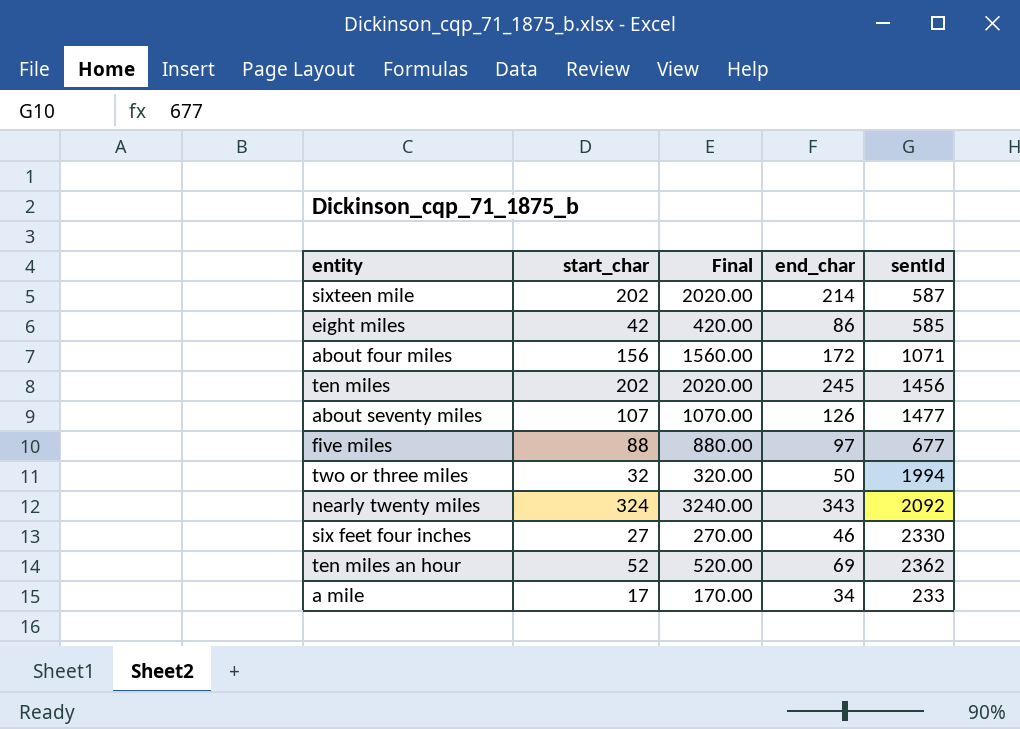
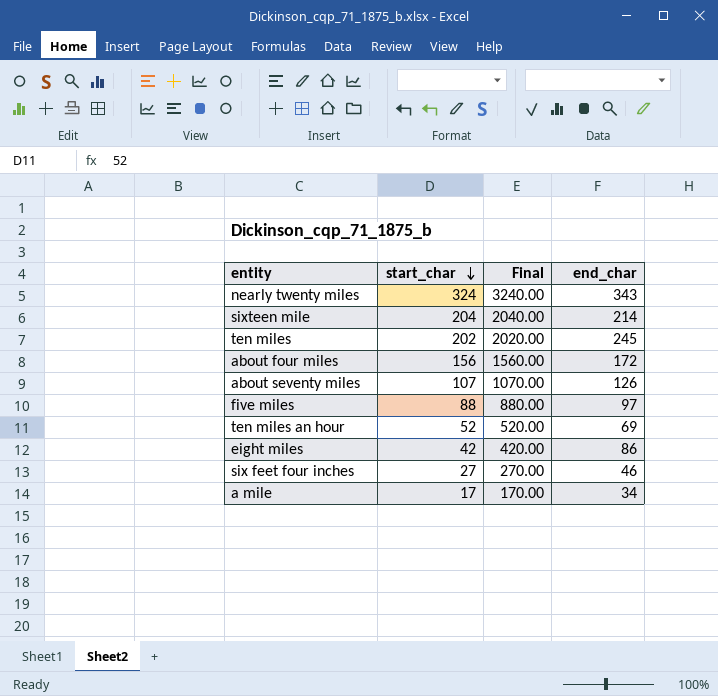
row order: none -> start_char descending
column sentId | position: 5 -> none
row two or three miles: 32 | 320.00 | 50 | 1994 -> none
sixteen mile | start_char: 202 -> 204
sixteen mile | Final: 2020.00 -> 2040.00

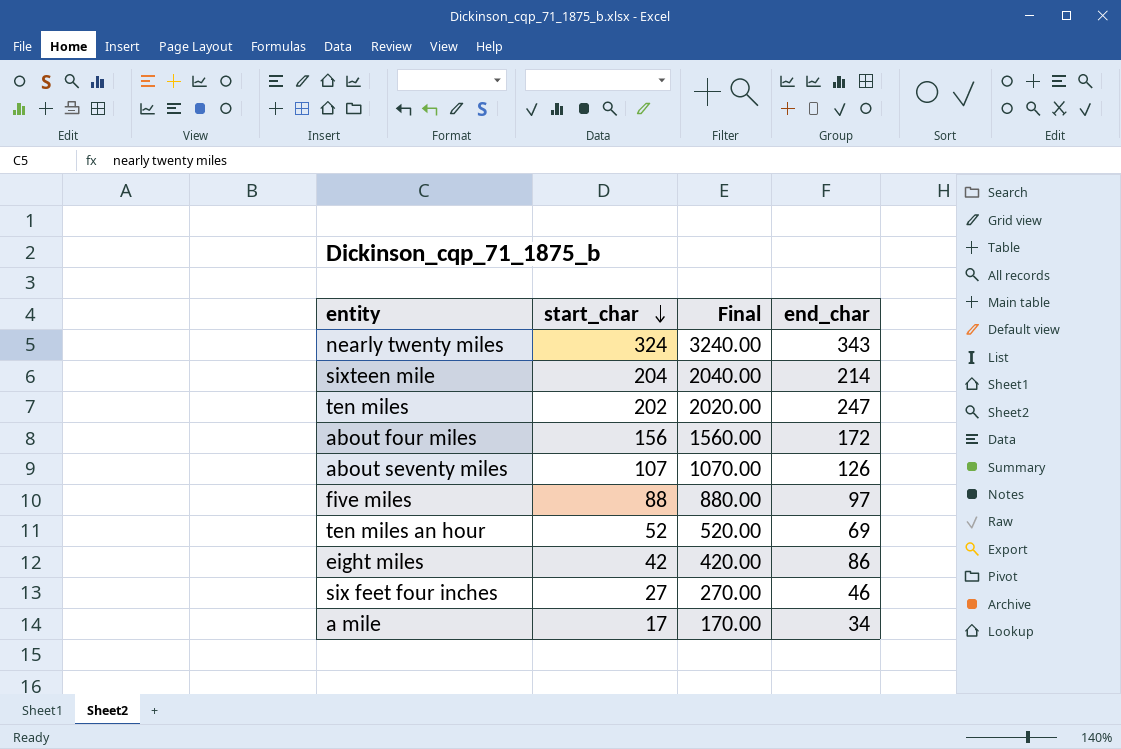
ten miles | end_char: 245 -> 247

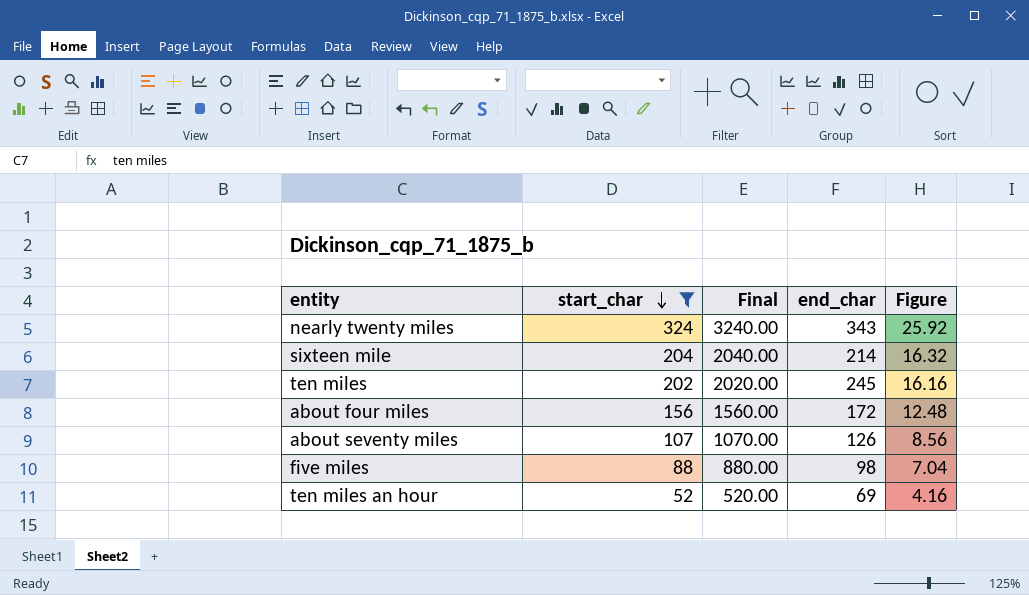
filter: none -> start_char >= 52
column Figure | formula: none -> [start_char] * 0.08
ten miles | end_char: 247 -> 245
five miles | end_char: 97 -> 98

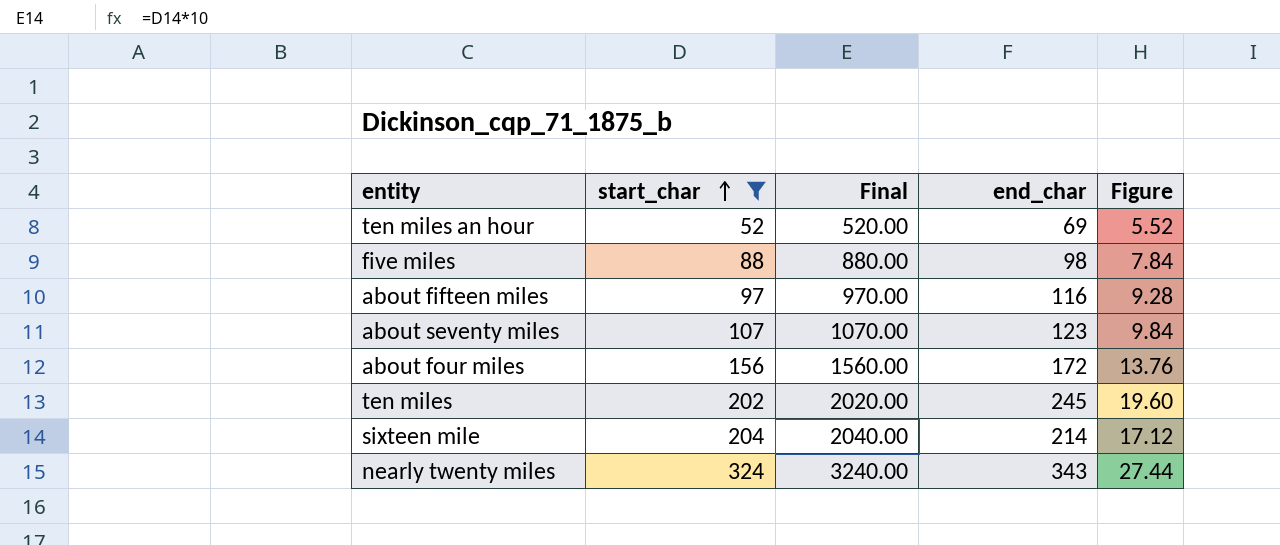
row order: start_char descending -> start_char ascending
column Figure | formula: [start_char] * 0.08 -> [end_char] * 0.08
row about fifteen miles: none -> 97 | 970.00 | 116 | 9.28
about seventy miles | end_char: 126 -> 123

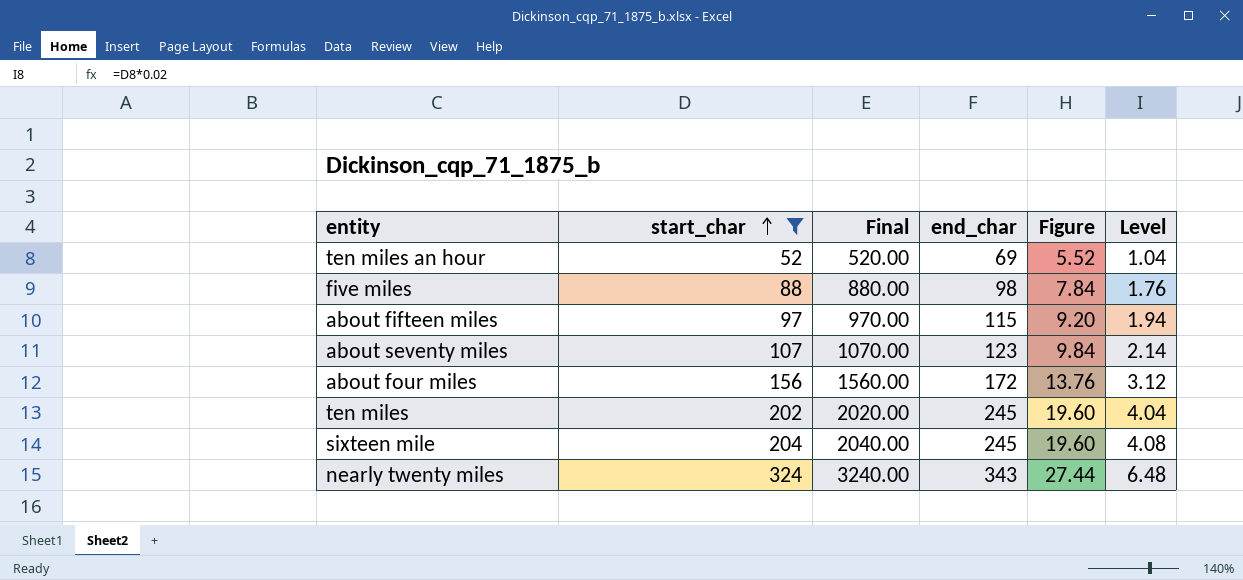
column Level | formula: none -> [start_char] * 0.02
about fifteen miles | end_char: 116 -> 115
about fifteen miles | Figure: 9.28 -> 9.20
sixteen mile | end_char: 214 -> 245
sixteen mile | Figure: 17.12 -> 19.60

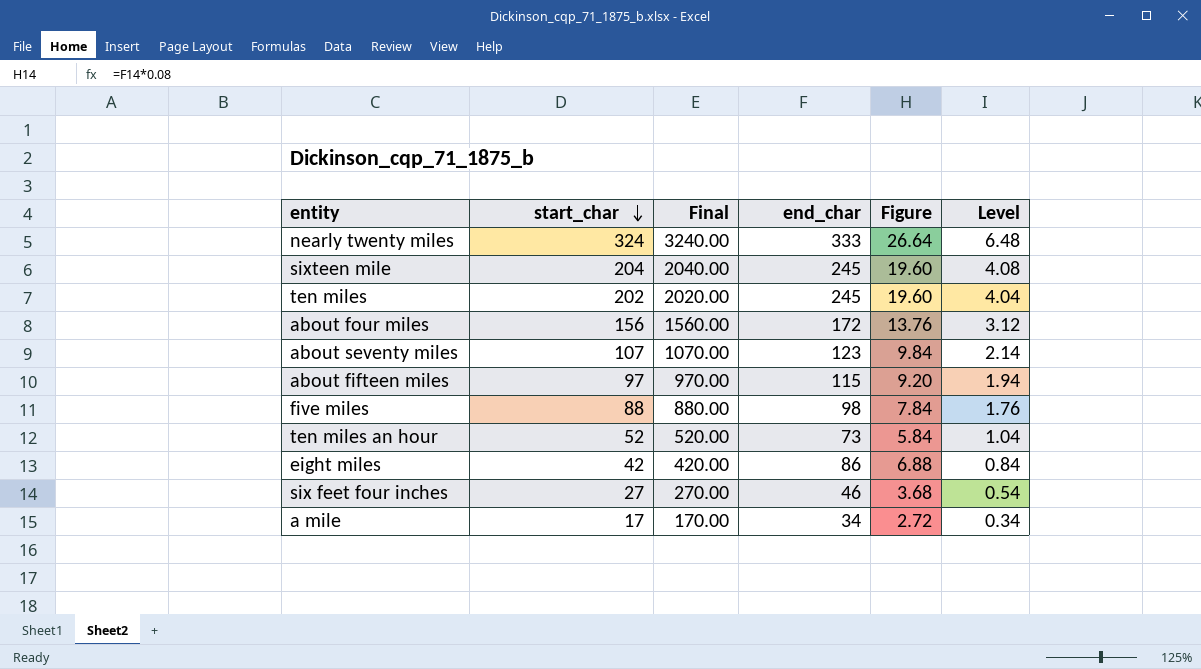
filter: start_char >= 52 -> none
row order: start_char ascending -> start_char descending
nearly twenty miles | end_char: 343 -> 333
nearly twenty miles | Figure: 27.44 -> 26.64
ten miles an hour | end_char: 69 -> 73
ten miles an hour | Figure: 5.52 -> 5.84

